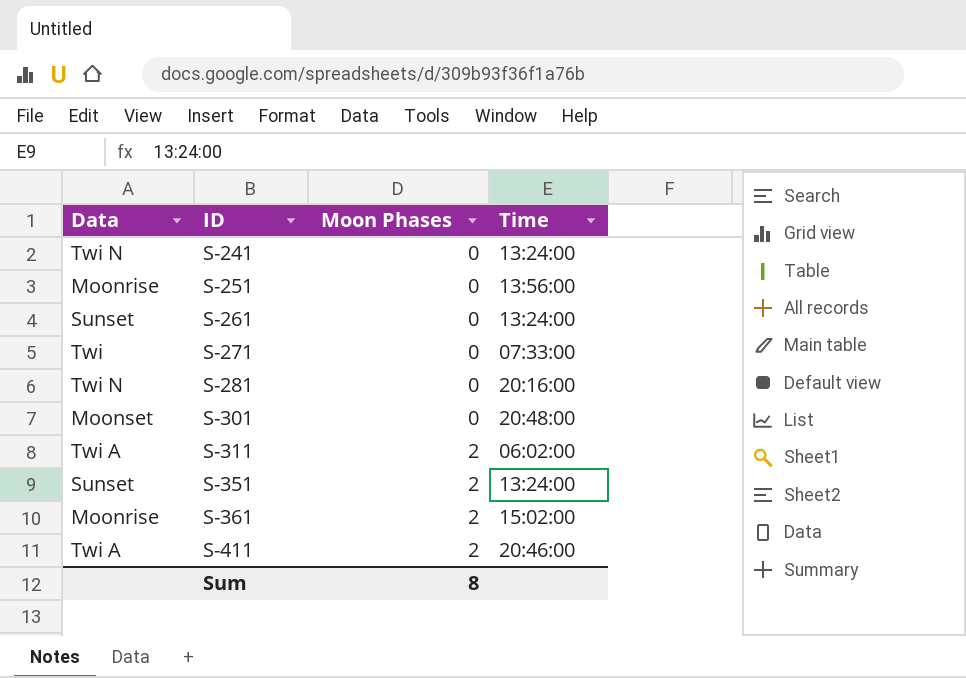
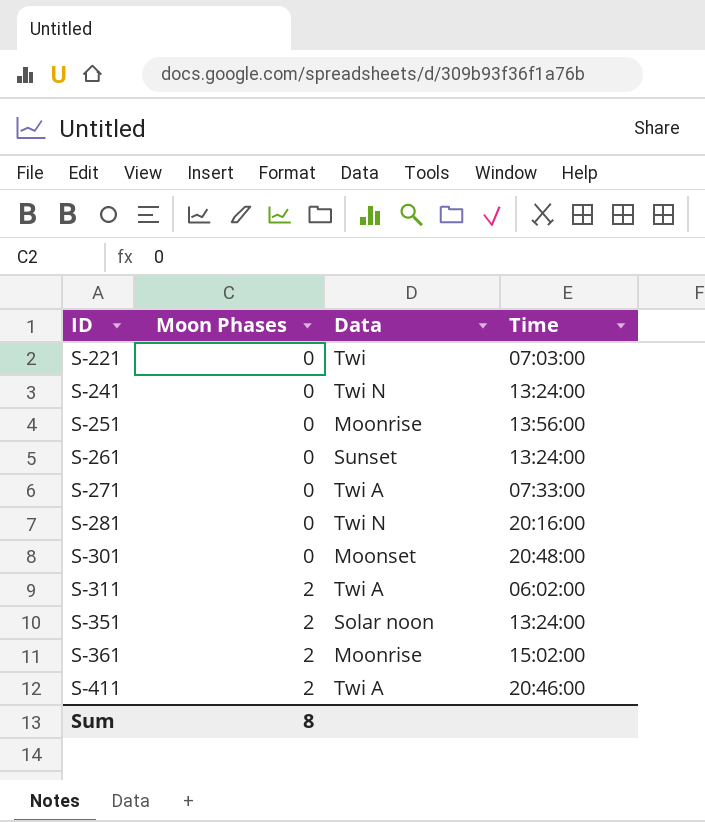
column Data | position: 1 -> 3
row S-221: none -> 0 | Twi | 07:03:00
S-271 | Data: Twi -> Twi A
S-351 | Data: Sunset -> Solar noon

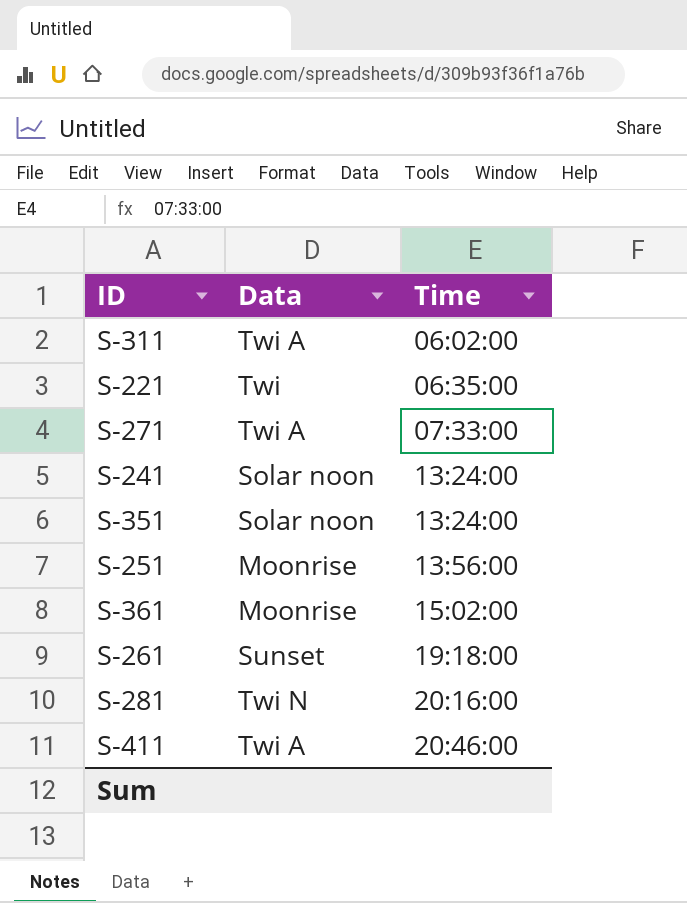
row order: ID ascending -> Time ascending
column Moon Phases | position: 2 -> none
row S-301: 0 | Moonset | 20:48:00 -> none
S-221 | Time: 07:03:00 -> 06:35:00
S-241 | Data: Twi N -> Solar noon
S-261 | Time: 13:24:00 -> 19:18:00

